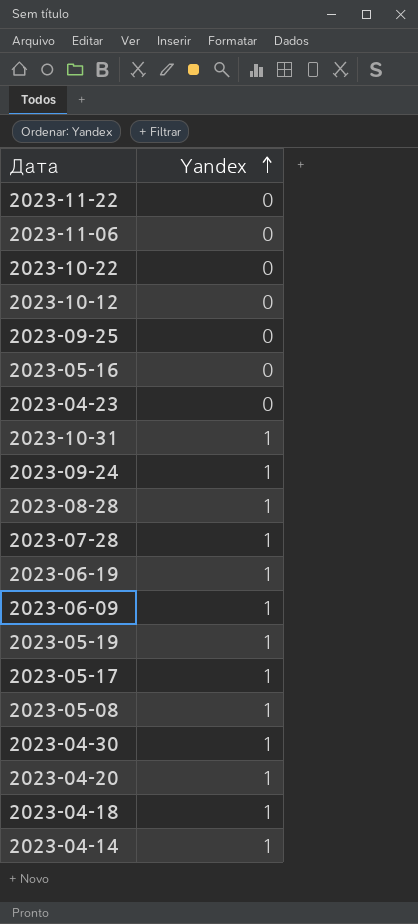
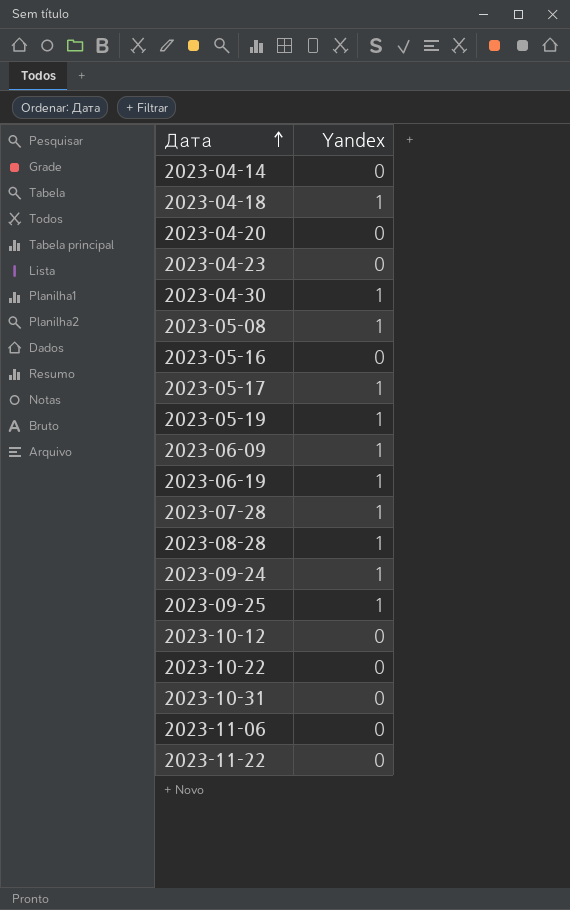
row order: Yandex ascending -> Дата ascending
2023-04-14 | Yandex: 1 -> 0
2023-04-20 | Yandex: 1 -> 0
2023-09-25 | Yandex: 0 -> 1
2023-10-31 | Yandex: 1 -> 0

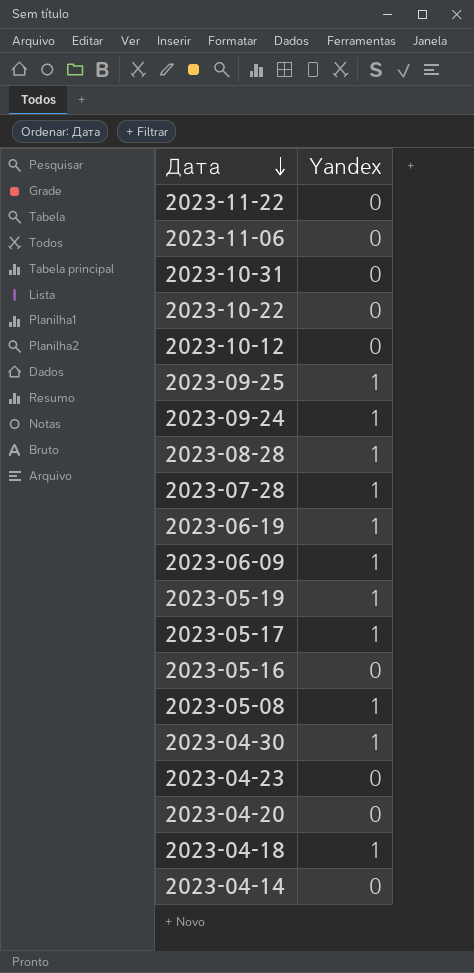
row order: Дата ascending -> Дата descending

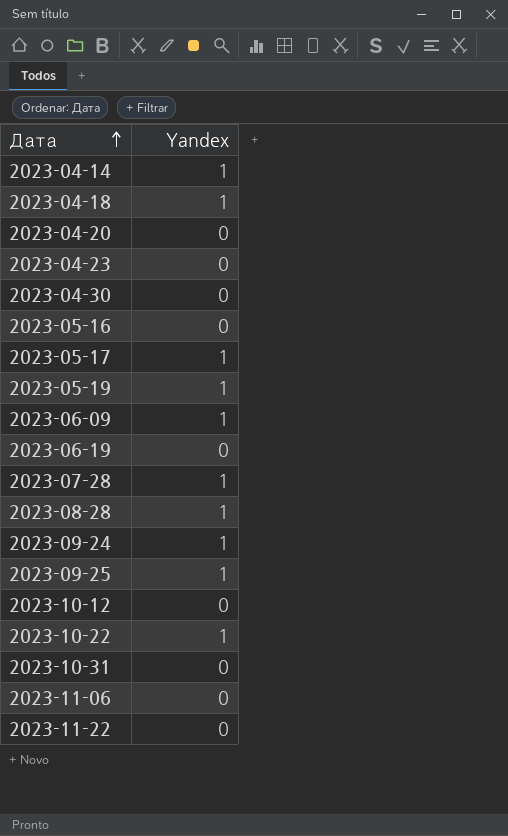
row order: Дата descending -> Дата ascending
row 2023-05-08: 1 -> none
2023-04-14 | Yandex: 0 -> 1
2023-04-30 | Yandex: 1 -> 0
2023-06-19 | Yandex: 1 -> 0
2023-10-22 | Yandex: 0 -> 1

